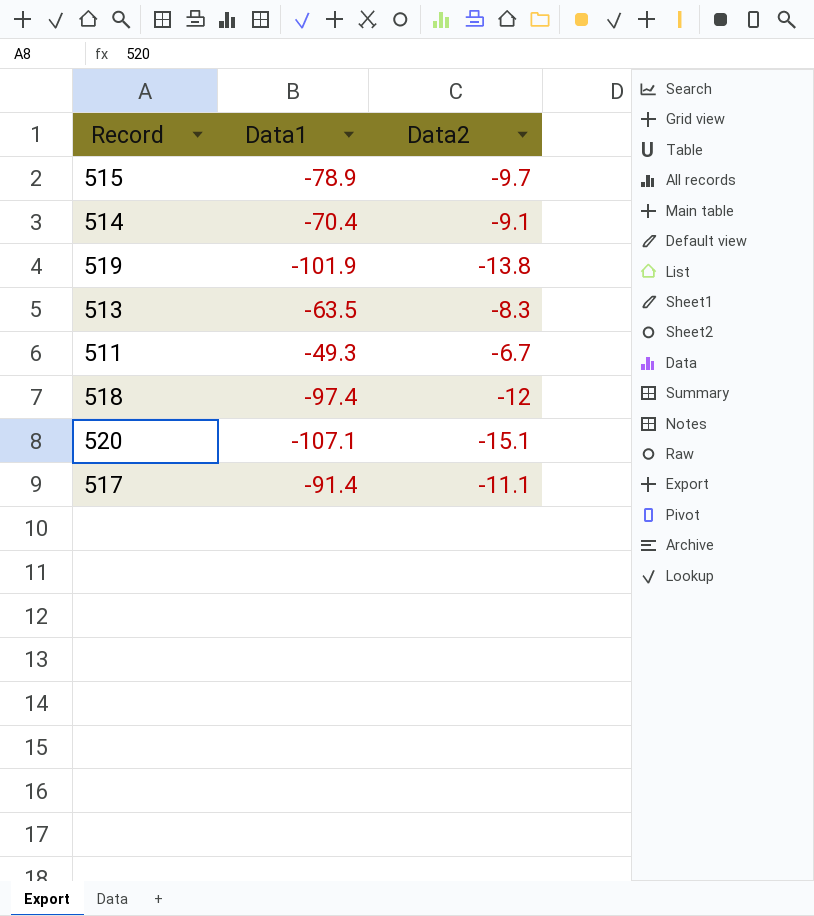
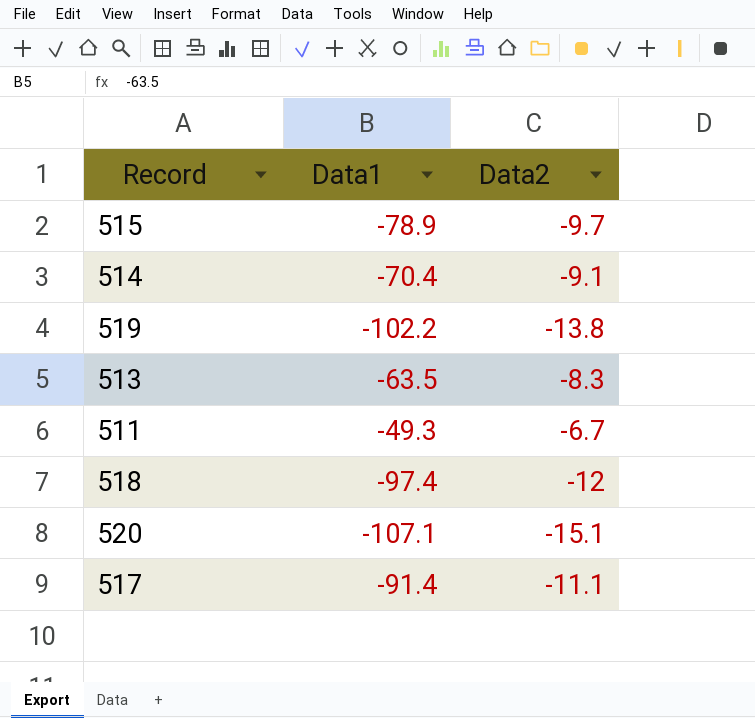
519 | Data1: -101.9 -> -102.2

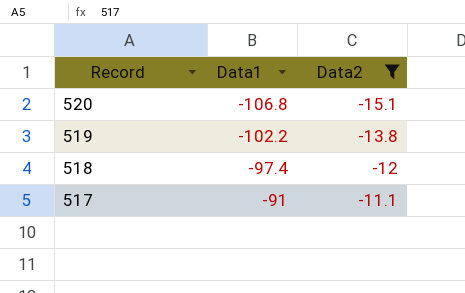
filter: none -> Data2 <= -11.1
row order: none -> Record descending
520 | Data1: -107.1 -> -106.8
517 | Data1: -91.4 -> -91

